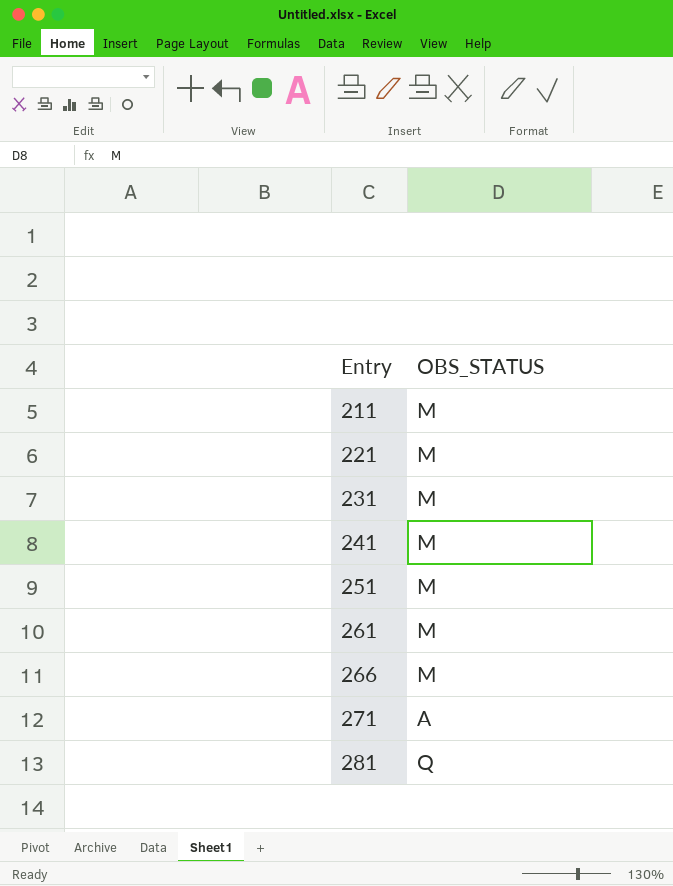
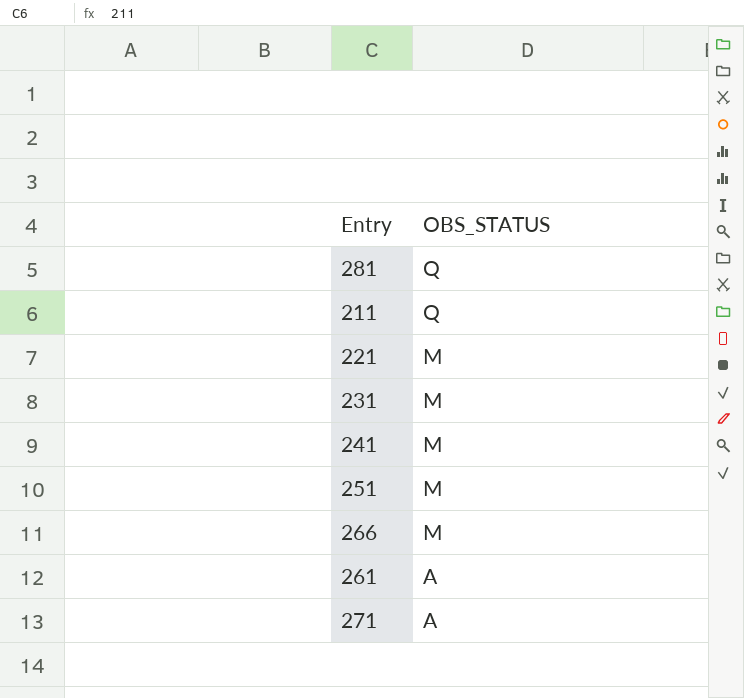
row order: Entry ascending -> OBS_STATUS descending
211 | OBS_STATUS: M -> Q
261 | OBS_STATUS: M -> A

